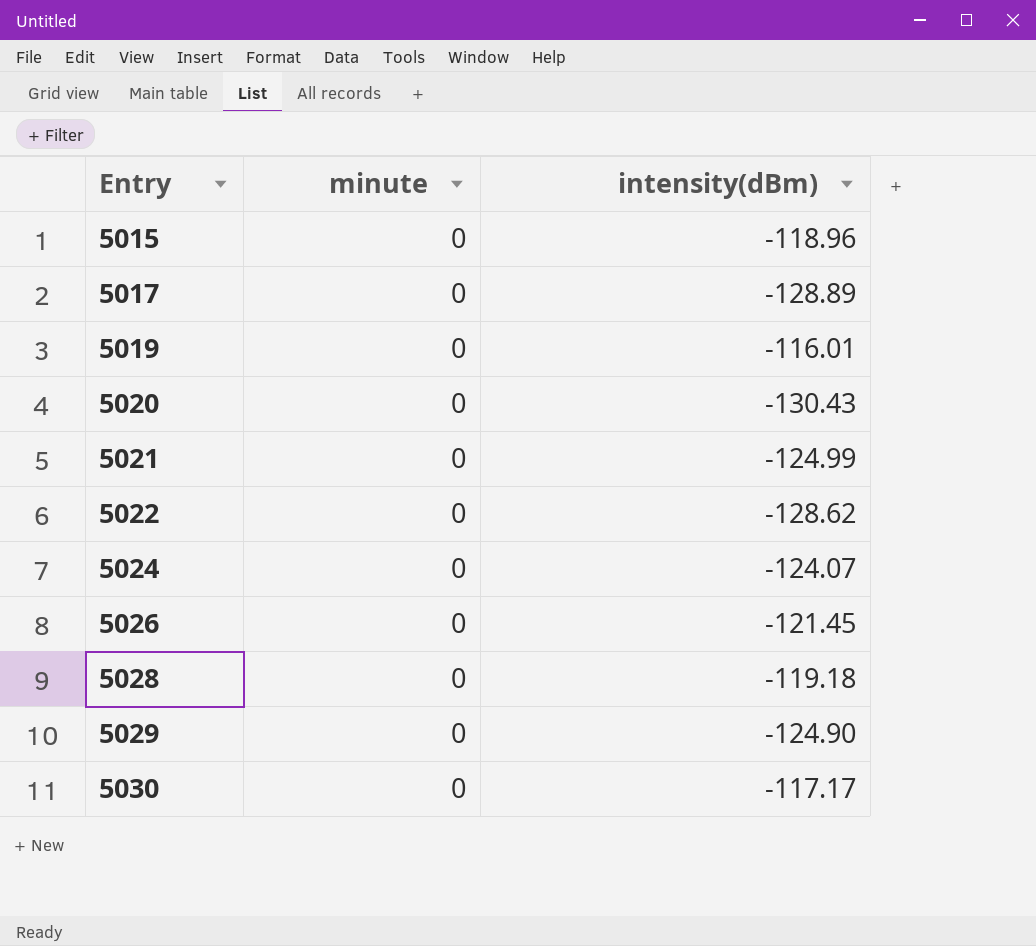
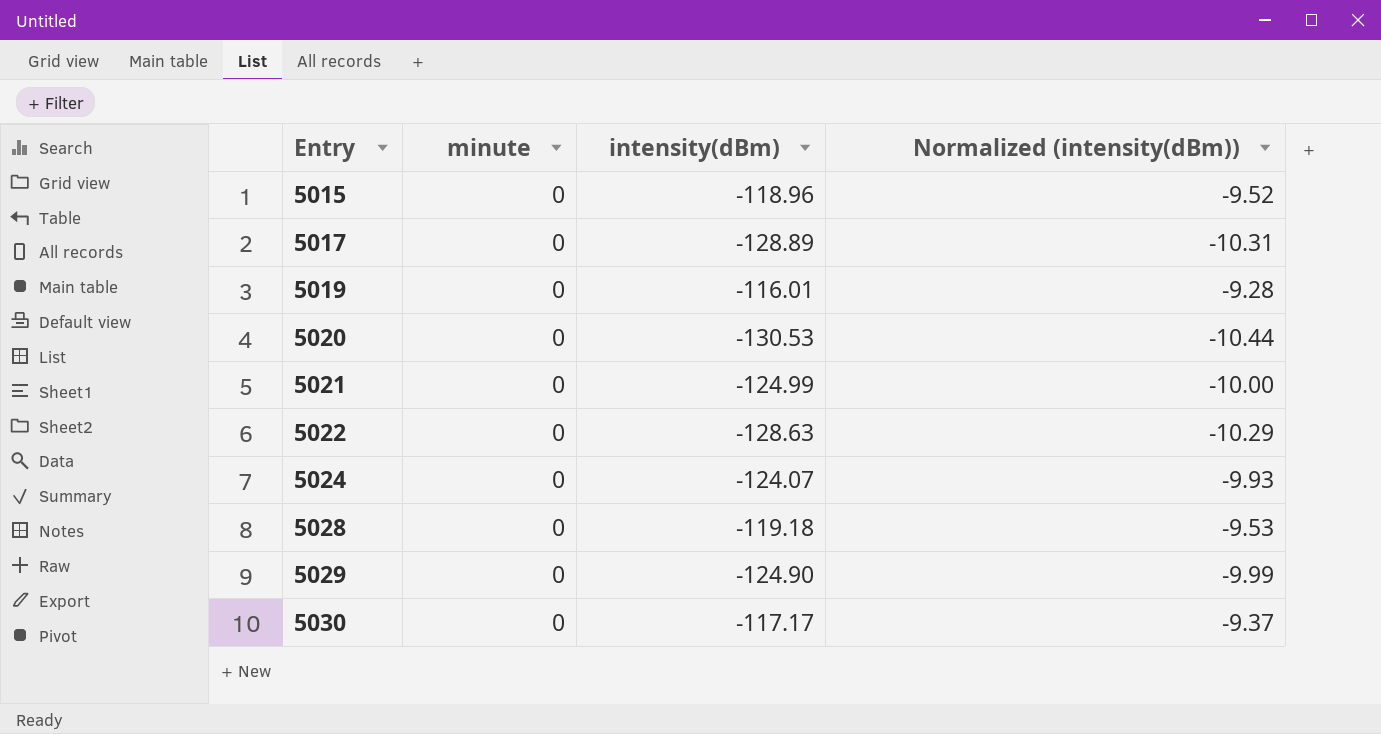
column Normalized (intensity(dBm)) | formula: none -> [intensity(dBm)] * 0.08
row 5026: 0 | -121.45 -> none
5020 | intensity(dBm): -130.43 -> -130.53
5022 | intensity(dBm): -128.62 -> -128.63

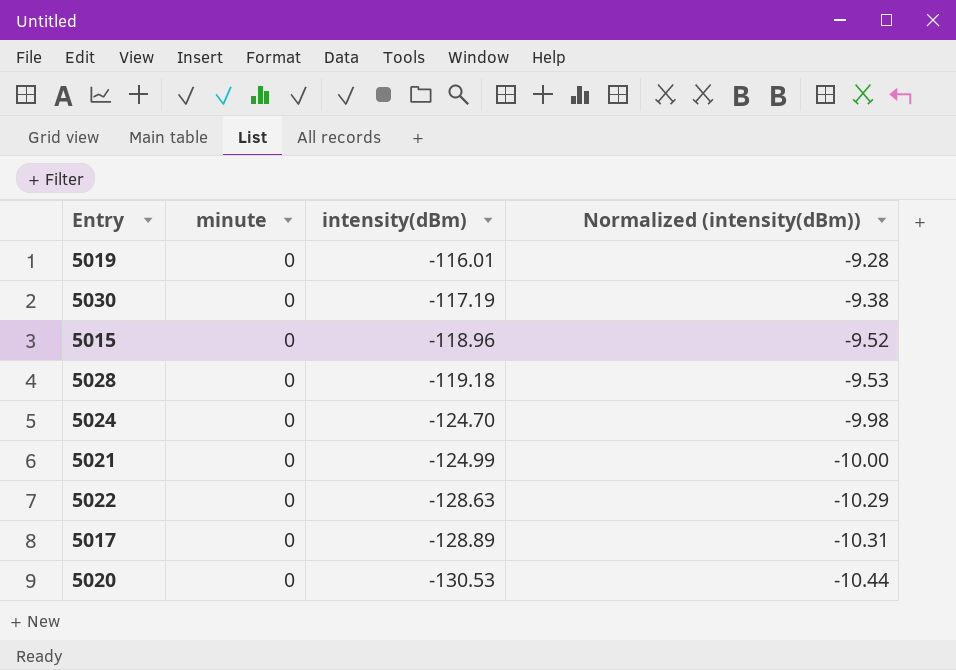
row order: Entry ascending -> intensity(dBm) descending
row 5029: 0 | -124.90 | -9.99 -> none
5030 | intensity(dBm): -117.17 -> -117.19
5030 | Normalized (intensity(dBm)): -9.37 -> -9.38
5024 | intensity(dBm): -124.07 -> -124.70
5024 | Normalized (intensity(dBm)): -9.93 -> -9.98

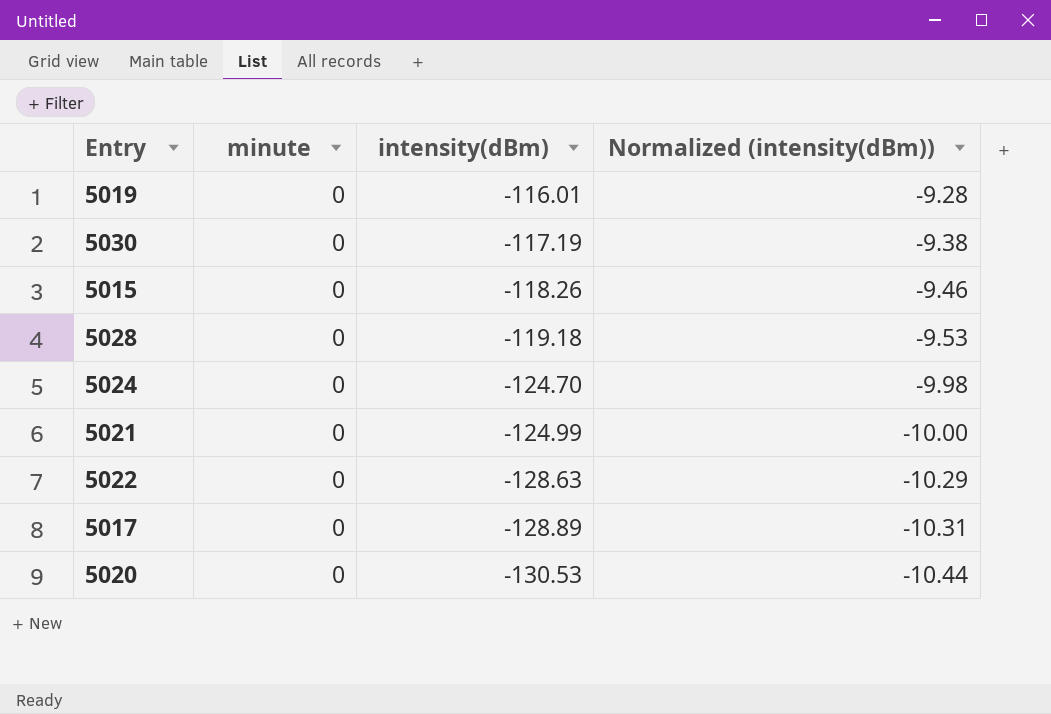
5015 | intensity(dBm): -118.96 -> -118.26
5015 | Normalized (intensity(dBm)): -9.52 -> -9.46

